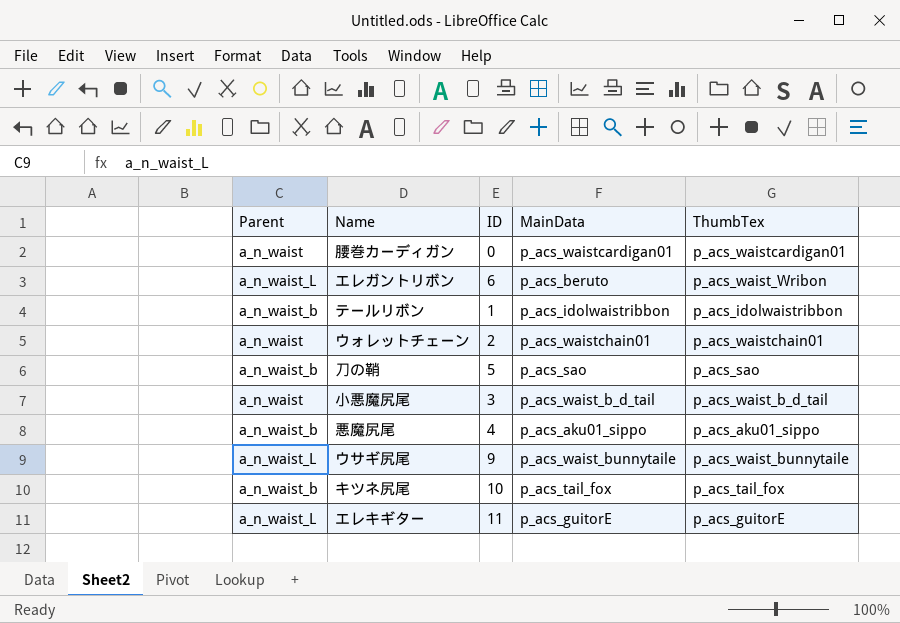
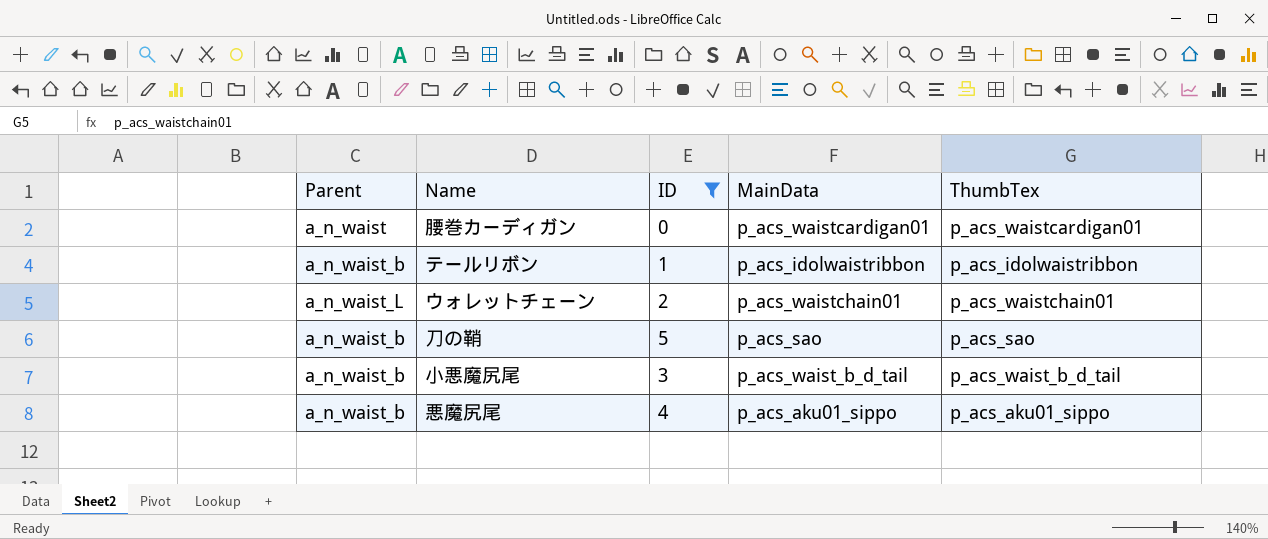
filter: none -> ID <= 5
ウォレットチェーン | Parent: a_n_waist -> a_n_waist_L
小悪魔尻尾 | Parent: a_n_waist -> a_n_waist_b

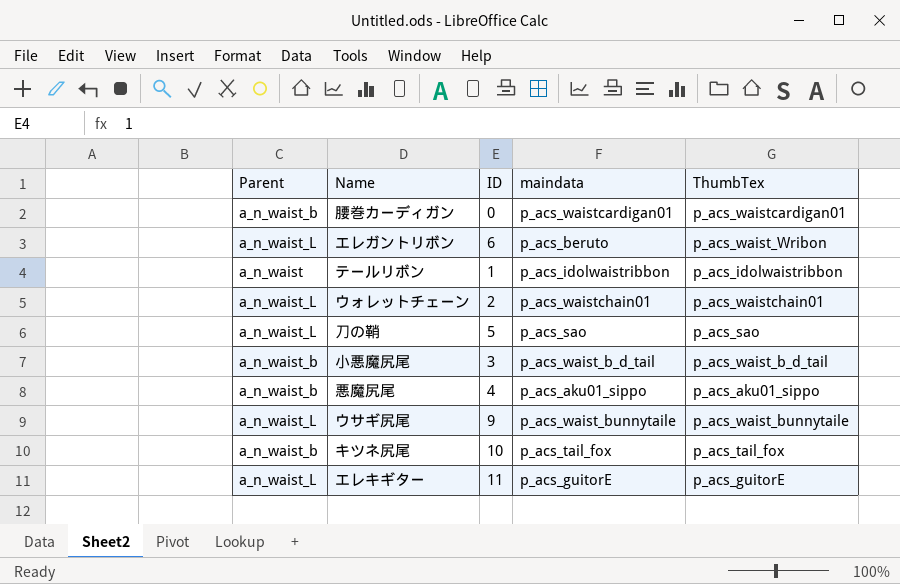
filter: ID <= 5 -> none
column name: MainData -> maindata
腰巻カーディガン | Parent: a_n_waist -> a_n_waist_b
テールリボン | Parent: a_n_waist_b -> a_n_waist
刀の鞘 | Parent: a_n_waist_b -> a_n_waist_L

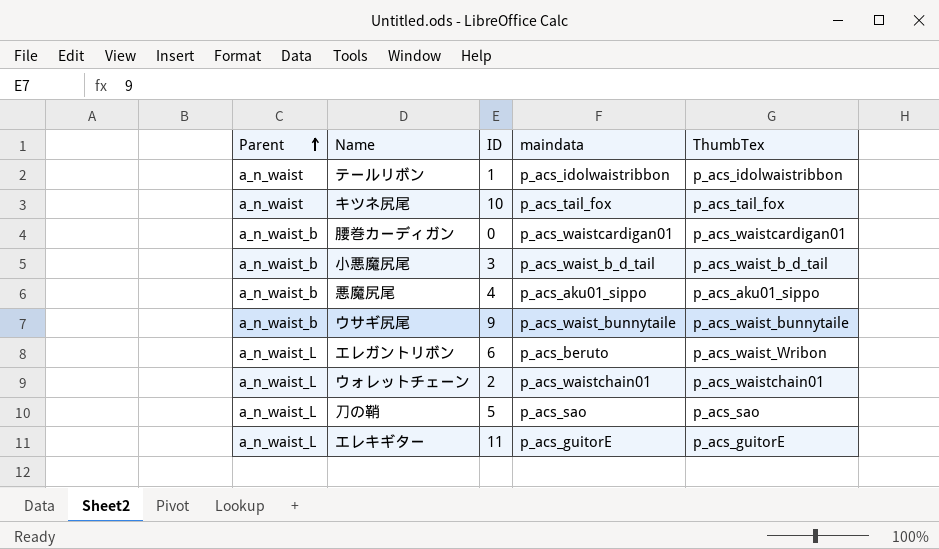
row order: none -> Parent ascending
キツネ尻尾 | Parent: a_n_waist_b -> a_n_waist
ウサギ尻尾 | Parent: a_n_waist_L -> a_n_waist_b

